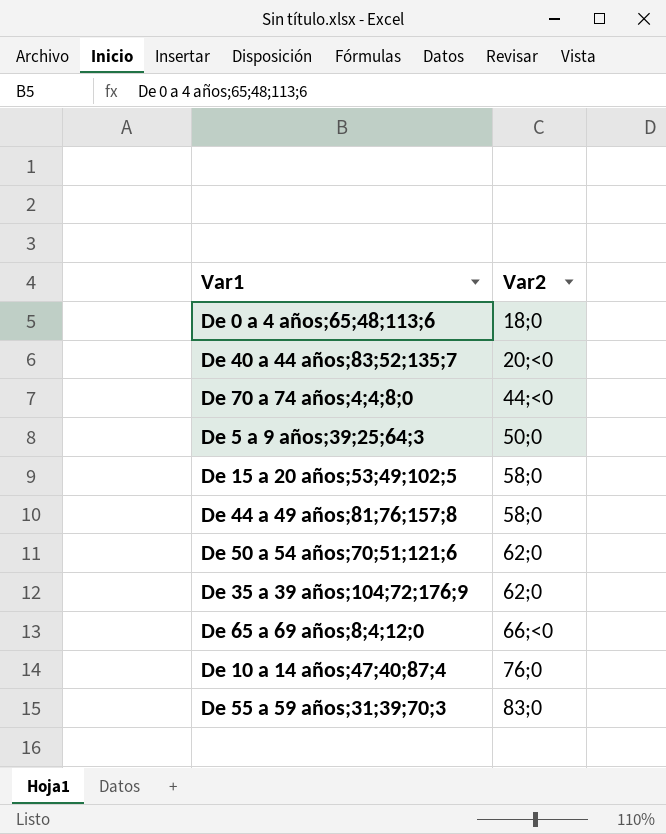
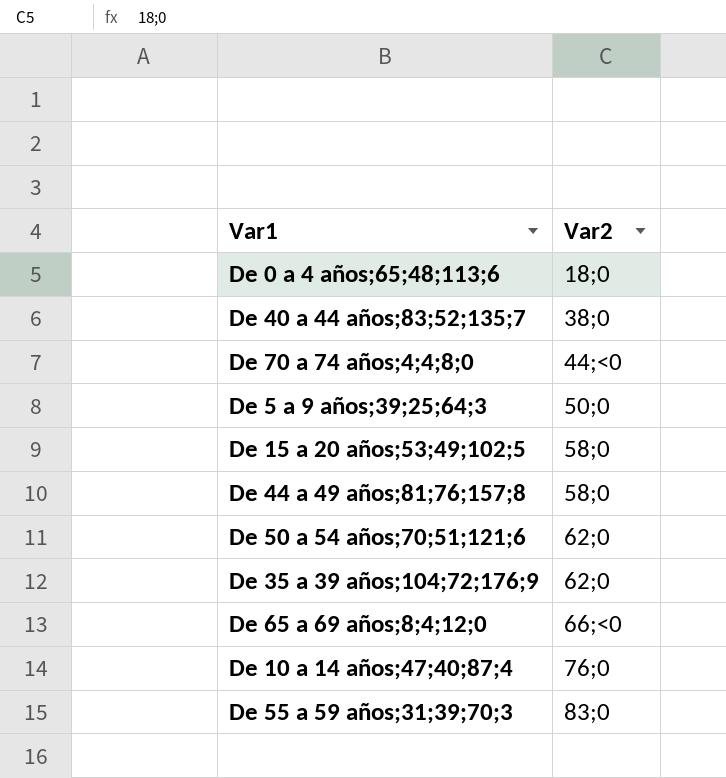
De 40 a 44 años;83;52;135;7 | Var2: 20;<0 -> 38;0

